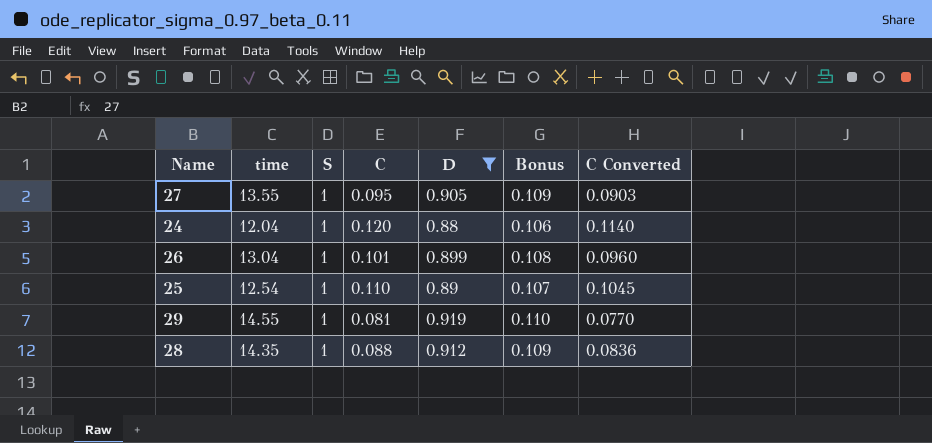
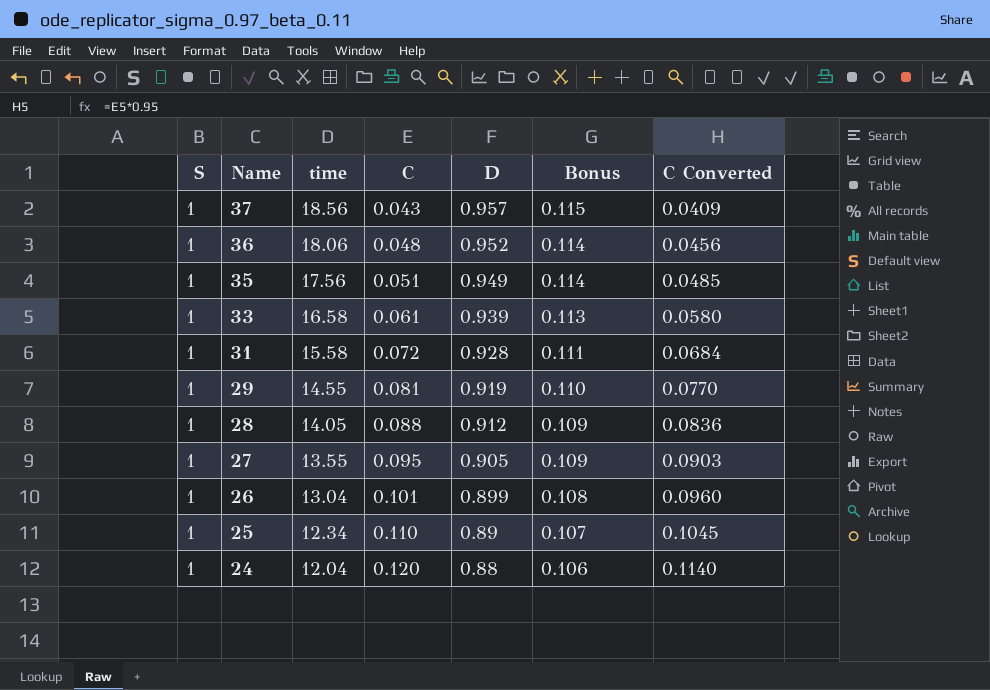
filter: D <= 0.919 -> none
row order: none -> Name descending
column S | position: 3 -> 1
28 | time: 14.35 -> 14.05
25 | time: 12.54 -> 12.34

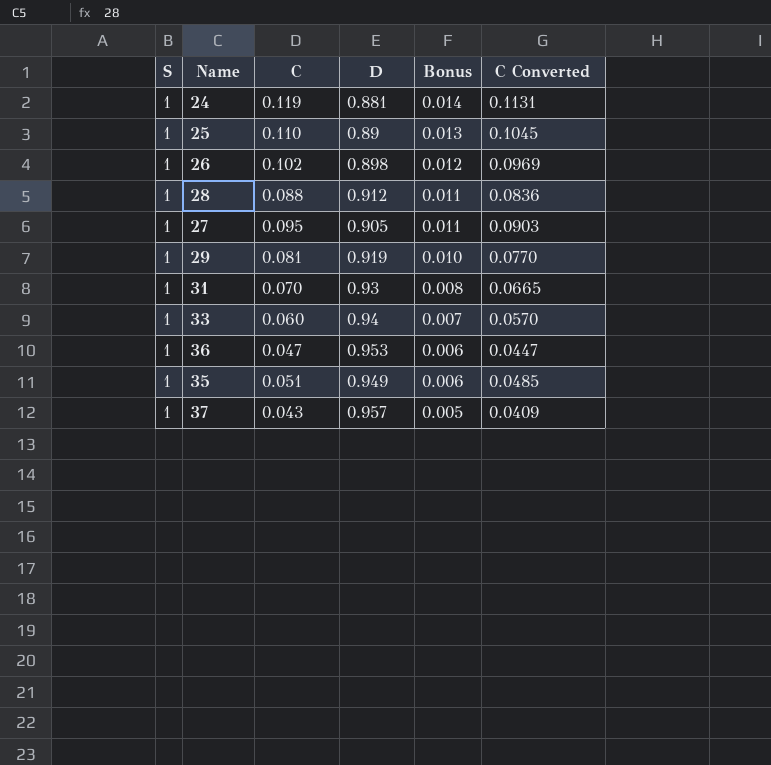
row order: Name descending -> Bonus descending
column time | position: 3 -> none
column Bonus | formula: [D] * 0.12 -> [C] * 0.12
24 | C: 0.120 -> 0.119
24 | D: 0.88 -> 0.881
24 | C Converted: 0.1140 -> 0.1131
26 | C: 0.101 -> 0.102
26 | D: 0.899 -> 0.898
26 | C Converted: 0.0960 -> 0.0969
31 | C: 0.072 -> 0.070
31 | D: 0.928 -> 0.93
31 | C Converted: 0.0684 -> 0.0665
33 | C: 0.061 -> 0.060
33 | D: 0.939 -> 0.94
33 | C Converted: 0.0580 -> 0.0570
36 | C: 0.048 -> 0.047
36 | D: 0.952 -> 0.953
36 | C Converted: 0.0456 -> 0.0447

